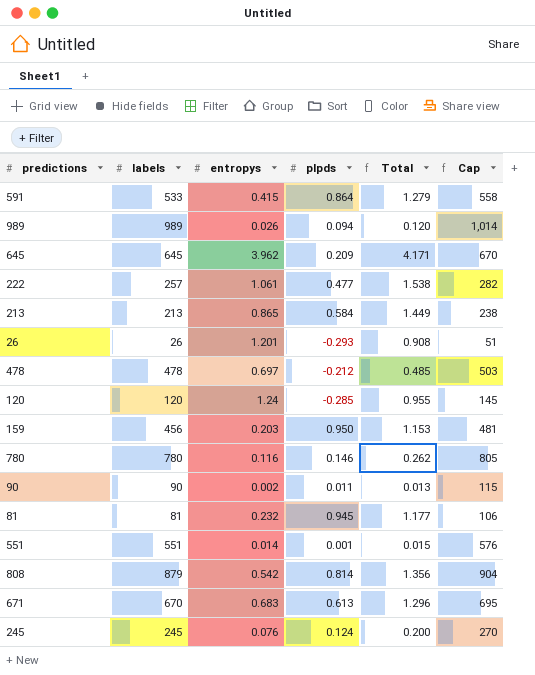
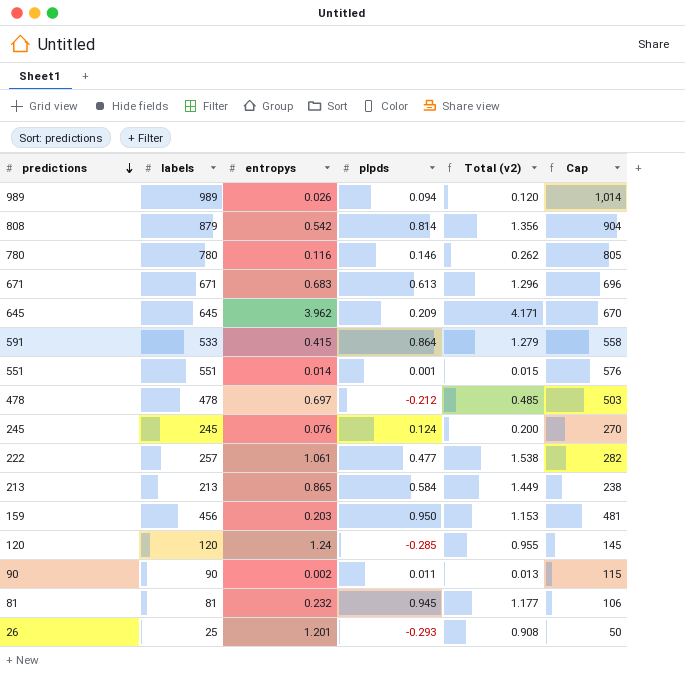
row order: none -> predictions descending
column name: Total -> Total (v2)
671 | labels: 670 -> 671
671 | Cap: 695 -> 696
26 | labels: 26 -> 25
26 | Cap: 51 -> 50

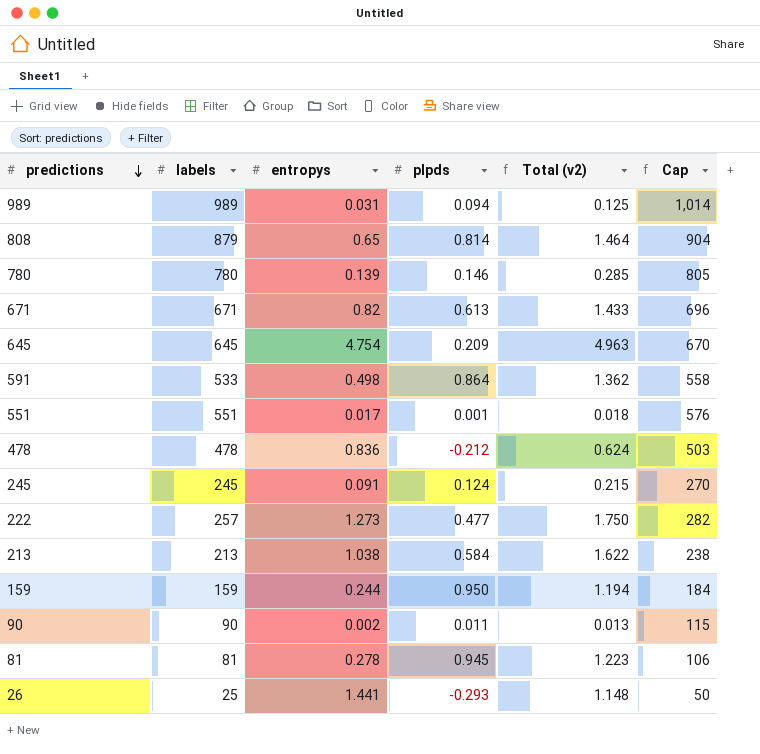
row 120: 120 | 1.24 | -0.285 | 0.955 | 145 -> none
989 | entropys: 0.026 -> 0.031
989 | Total (v2): 0.120 -> 0.125
808 | entropys: 0.542 -> 0.65
808 | Total (v2): 1.356 -> 1.464
780 | entropys: 0.116 -> 0.139
780 | Total (v2): 0.262 -> 0.285
671 | entropys: 0.683 -> 0.82
671 | Total (v2): 1.296 -> 1.433
645 | entropys: 3.962 -> 4.754
645 | Total (v2): 4.171 -> 4.963
591 | entropys: 0.415 -> 0.498
591 | Total (v2): 1.279 -> 1.362
551 | entropys: 0.014 -> 0.017
551 | Total (v2): 0.015 -> 0.018
478 | entropys: 0.697 -> 0.836
478 | Total (v2): 0.485 -> 0.624
245 | entropys: 0.076 -> 0.091
245 | Total (v2): 0.200 -> 0.215
222 | entropys: 1.061 -> 1.273
222 | Total (v2): 1.538 -> 1.750
213 | entropys: 0.865 -> 1.038
213 | Total (v2): 1.449 -> 1.622
159 | labels: 456 -> 159
159 | entropys: 0.203 -> 0.244
159 | Total (v2): 1.153 -> 1.194
159 | Cap: 481 -> 184
81 | entropys: 0.232 -> 0.278
81 | Total (v2): 1.177 -> 1.223
26 | entropys: 1.201 -> 1.441
26 | Total (v2): 0.908 -> 1.148

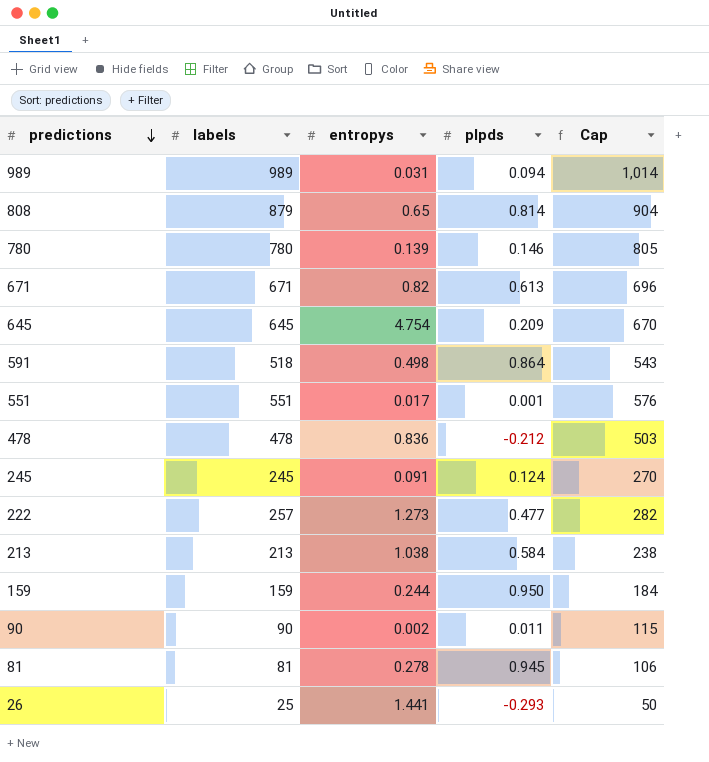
column Total (v2) | formula: [entropys] + [plpds] -> none
591 | labels: 533 -> 518
591 | Cap: 558 -> 543

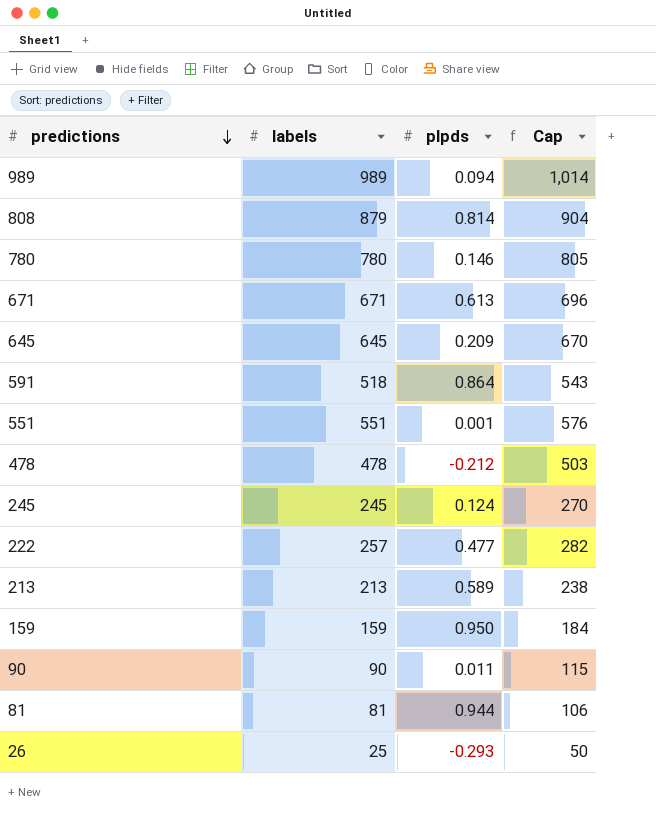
column entropys | position: 3 -> none
213 | plpds: 0.584 -> 0.589
81 | plpds: 0.945 -> 0.944

